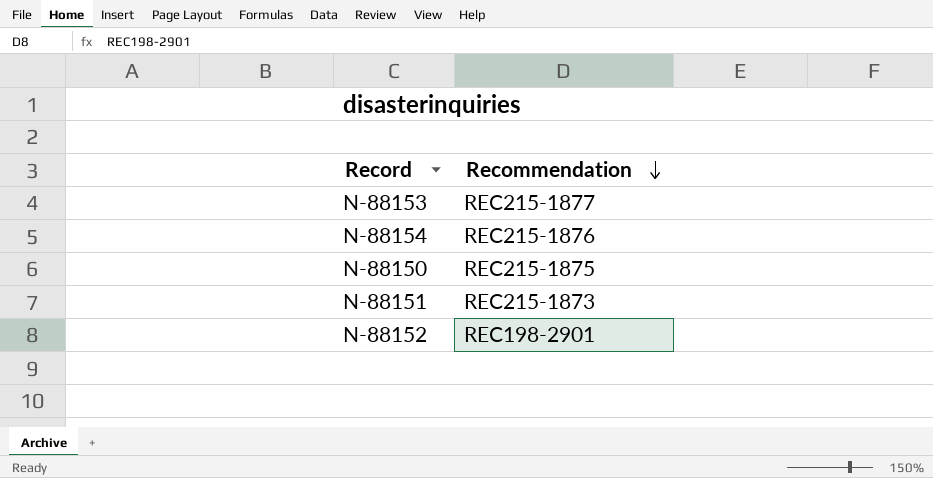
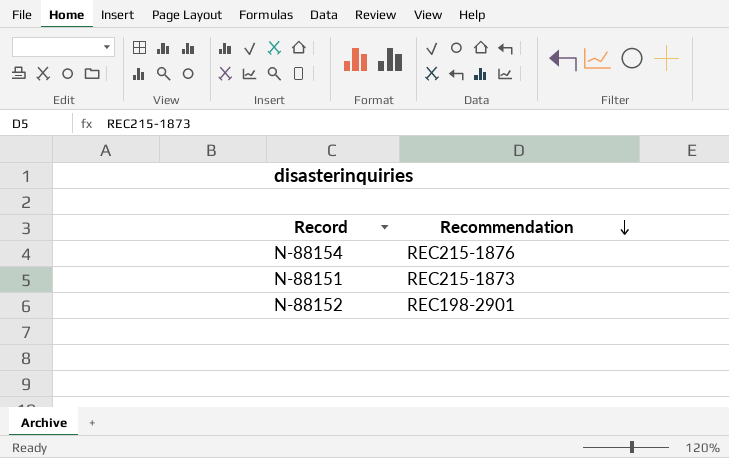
row N-88153: REC215-1877 -> none
row N-88150: REC215-1875 -> none

